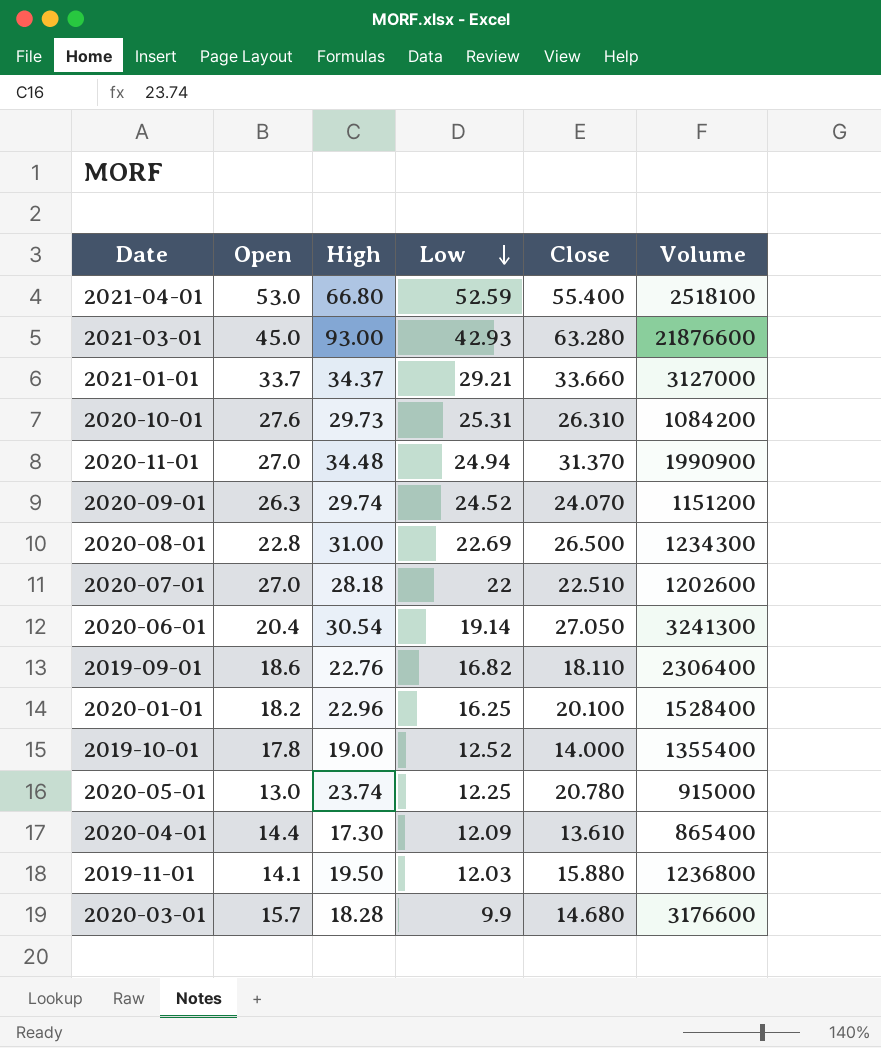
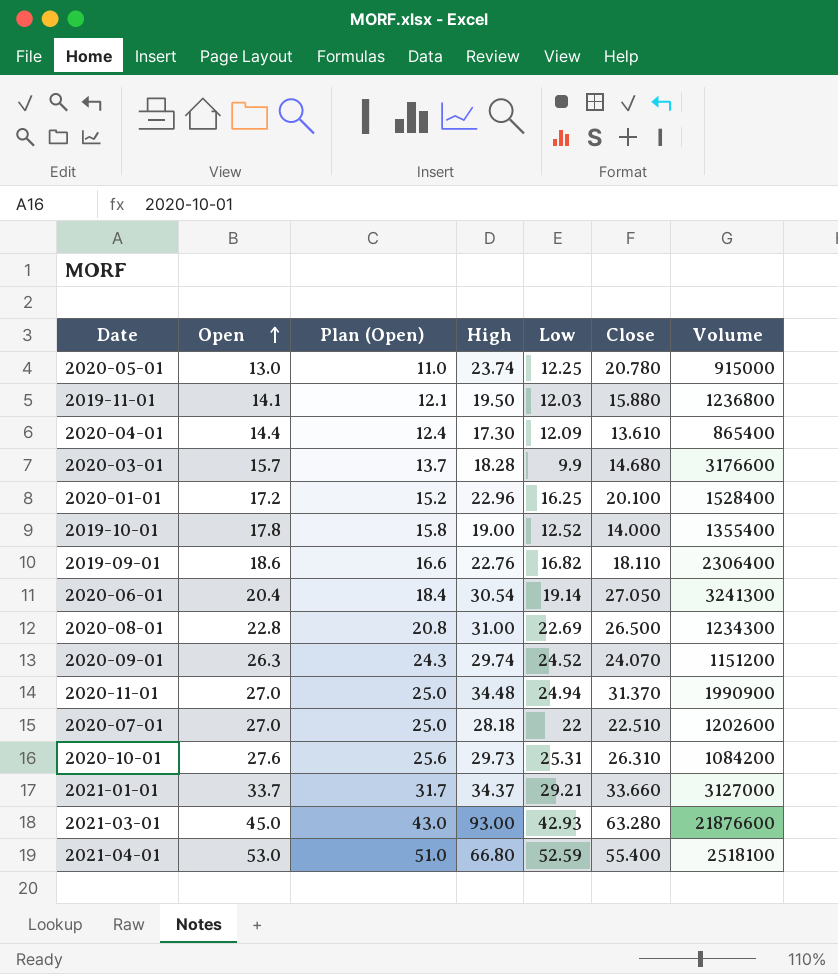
row order: Low descending -> Open ascending
column Plan (Open) | formula: none -> [Open] - 2
2020-01-01 | Open: 18.2 -> 17.2

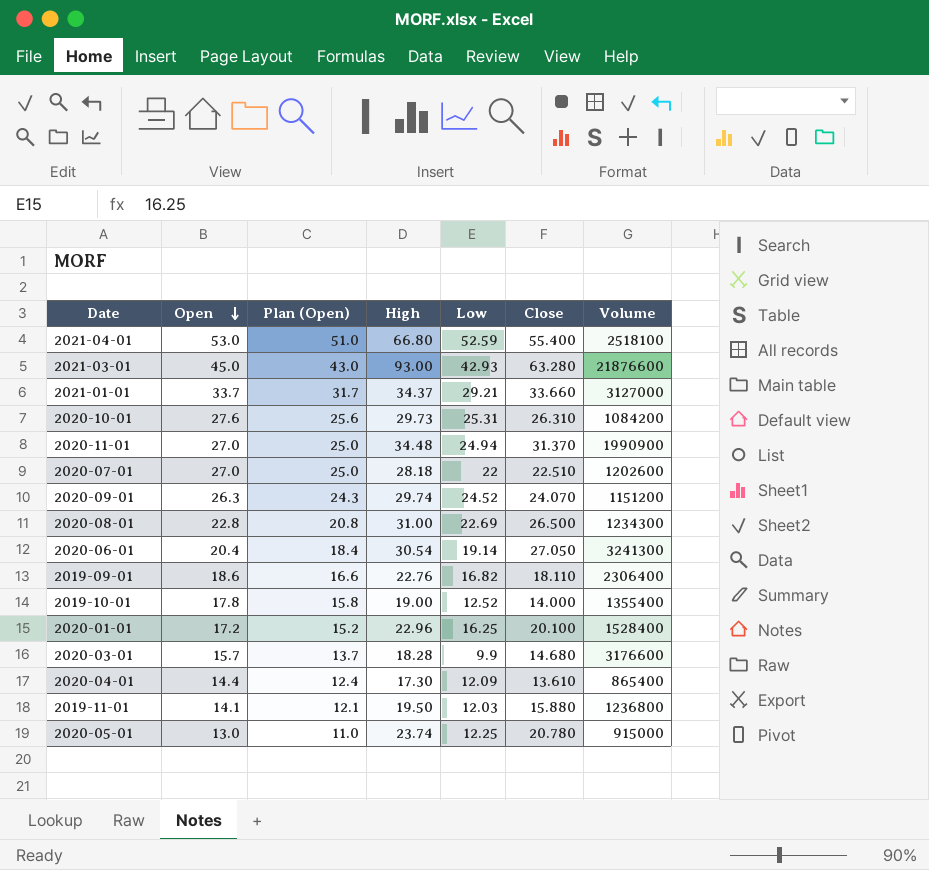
row order: Open ascending -> Open descending

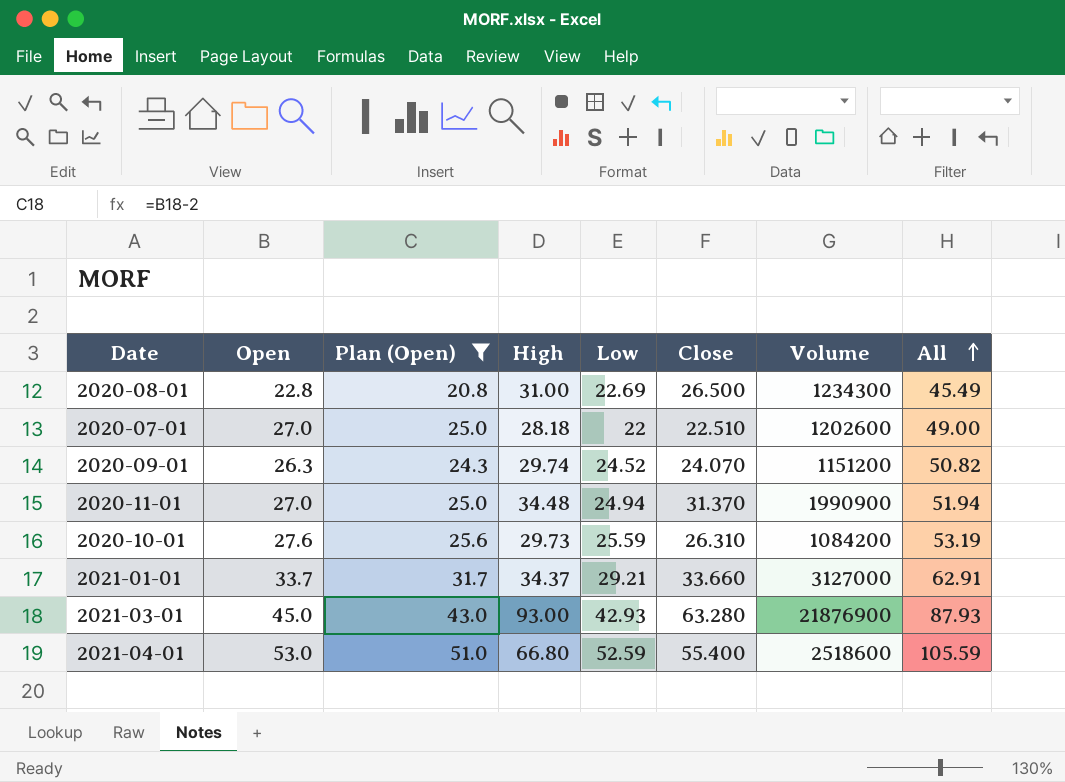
filter: none -> Plan (Open) >= 20.8
row order: Open descending -> All ascending
column All | formula: none -> [Open] + [Low]
2020-10-01 | Low: 25.31 -> 25.59
2021-03-01 | Volume: 21876600 -> 21876900
2021-04-01 | Volume: 2518100 -> 2518600

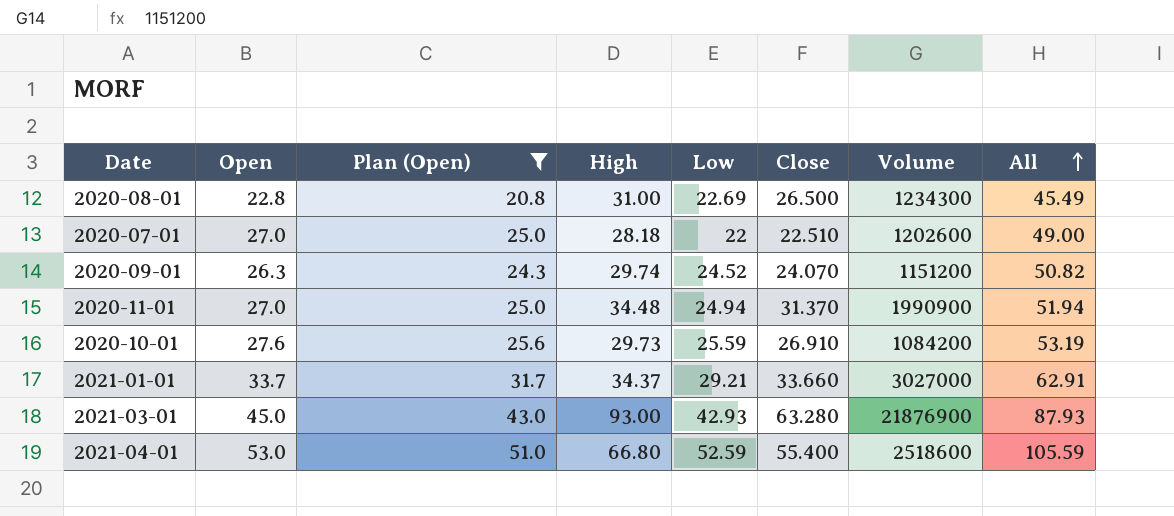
2020-10-01 | Close: 26.310 -> 26.910
2021-01-01 | Volume: 3127000 -> 3027000

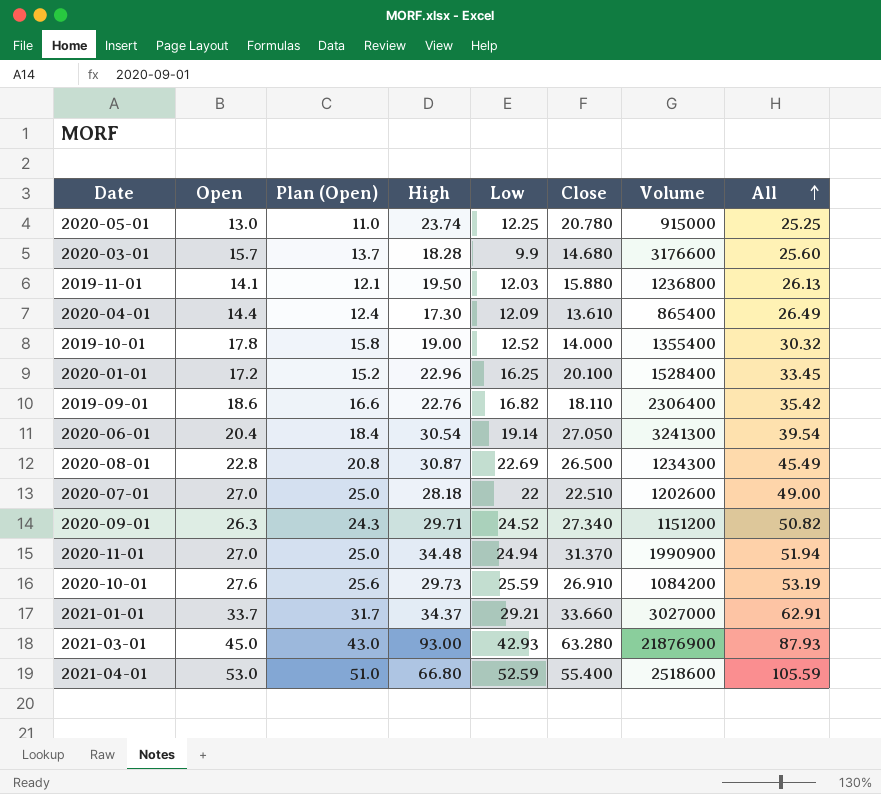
filter: Plan (Open) >= 20.8 -> none
2020-08-01 | High: 31.00 -> 30.87
2020-09-01 | High: 29.74 -> 29.71
2020-09-01 | Close: 24.070 -> 27.340

